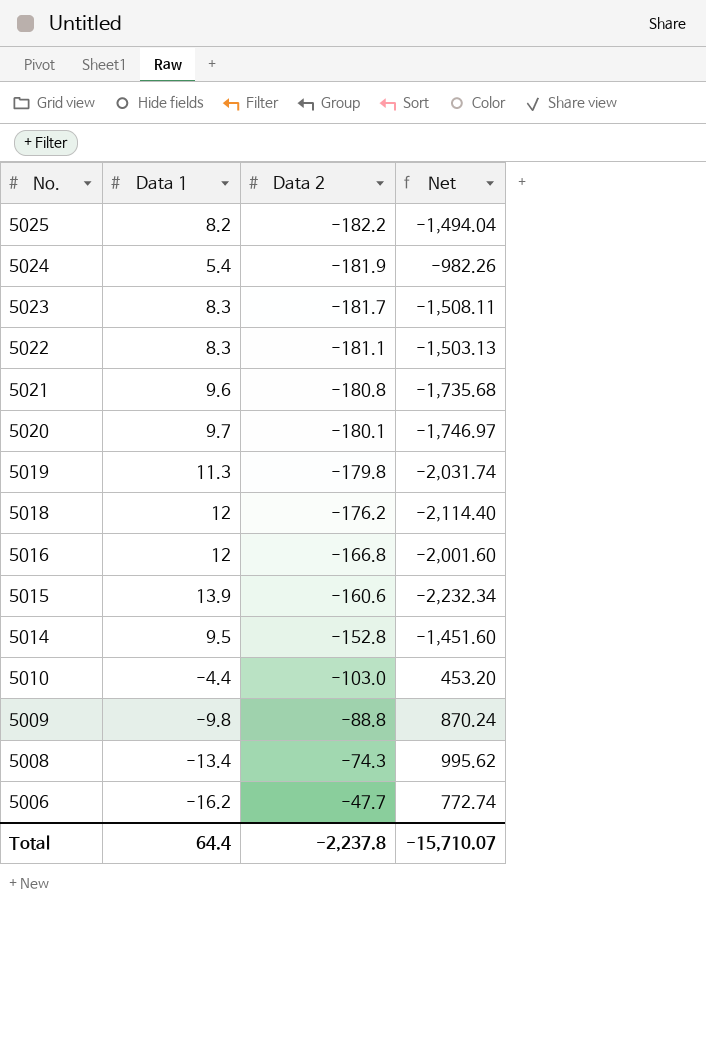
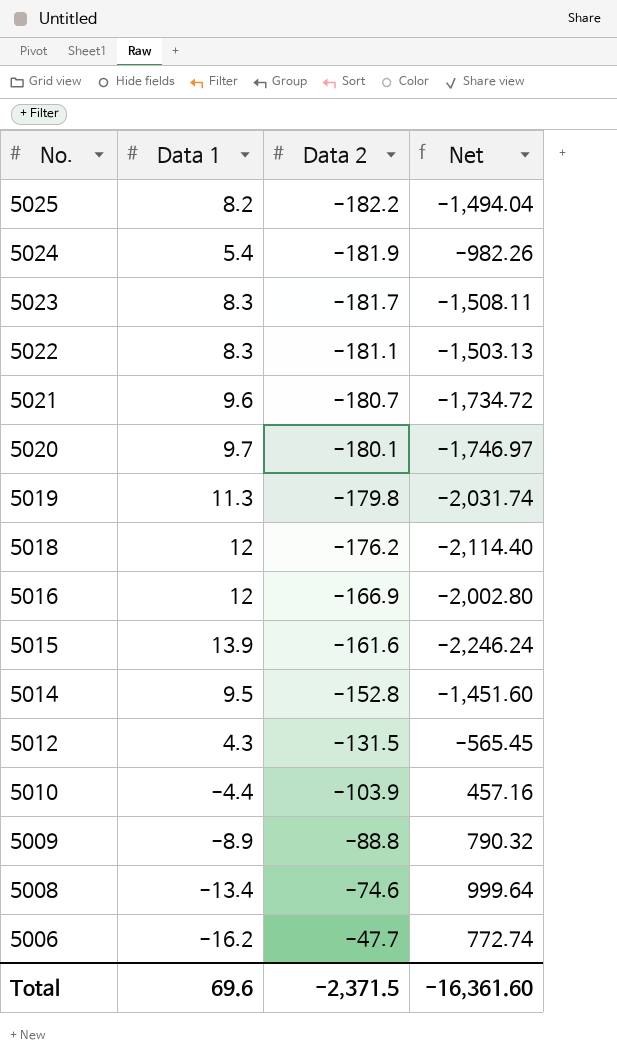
5021 | Data 2: -180.8 -> -180.7
5021 | Net: -1,735.68 -> -1,734.72
5016 | Data 2: -166.8 -> -166.9
5016 | Net: -2,001.60 -> -2,002.80
5015 | Data 2: -160.6 -> -161.6
5015 | Net: -2,232.34 -> -2,246.24
row 5012: none -> 4.3 | -131.5 | -565.45
5010 | Data 2: -103.0 -> -103.9
5010 | Net: 453.20 -> 457.16
5009 | Data 1: -9.8 -> -8.9
5009 | Net: 870.24 -> 790.32
5008 | Data 2: -74.3 -> -74.6
5008 | Net: 995.62 -> 999.64
Total | Data 1: 64.4 -> 69.6
Total | Data 2: -2,237.8 -> -2,371.5
Total | Net: -15,710.07 -> -16,361.60

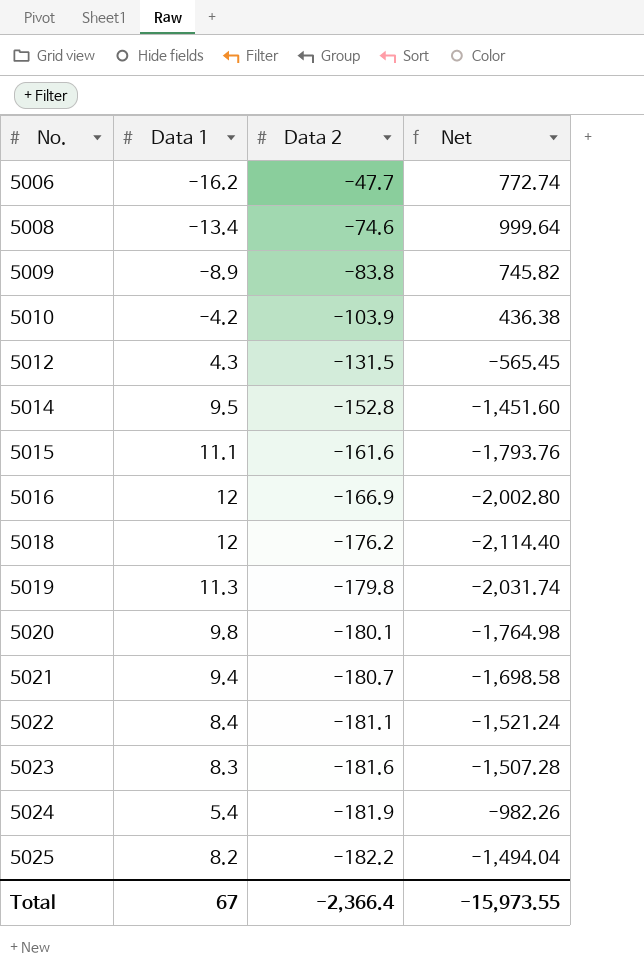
row order: No. descending -> No. ascending
5009 | Data 2: -88.8 -> -83.8
5009 | Net: 790.32 -> 745.82
5010 | Data 1: -4.4 -> -4.2
5010 | Net: 457.16 -> 436.38
5015 | Data 1: 13.9 -> 11.1
5015 | Net: -2,246.24 -> -1,793.76
5020 | Data 1: 9.7 -> 9.8
5020 | Net: -1,746.97 -> -1,764.98
5021 | Data 1: 9.6 -> 9.4
5021 | Net: -1,734.72 -> -1,698.58
5022 | Data 1: 8.3 -> 8.4
5022 | Net: -1,503.13 -> -1,521.24
5023 | Data 2: -181.7 -> -181.6
5023 | Net: -1,508.11 -> -1,507.28
Total | Data 1: 69.6 -> 67
Total | Data 2: -2,371.5 -> -2,366.4
Total | Net: -16,361.60 -> -15,973.55

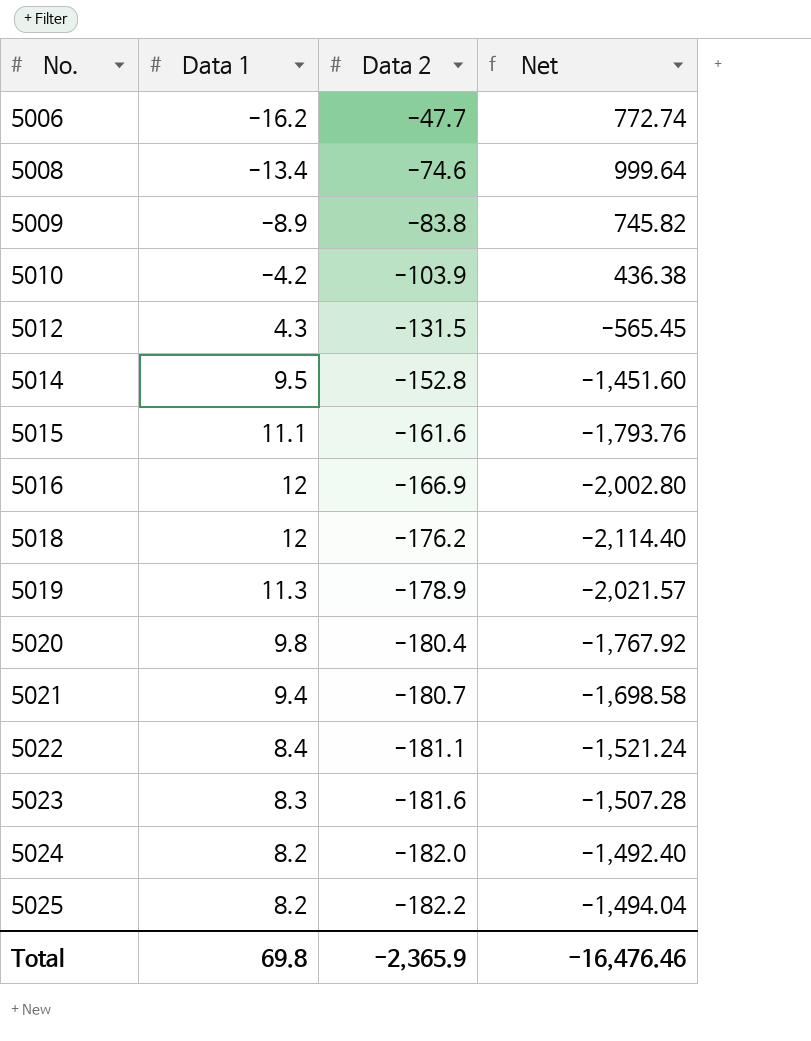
5019 | Data 2: -179.8 -> -178.9
5019 | Net: -2,031.74 -> -2,021.57
5020 | Data 2: -180.1 -> -180.4
5020 | Net: -1,764.98 -> -1,767.92
5024 | Data 1: 5.4 -> 8.2
5024 | Data 2: -181.9 -> -182.0
5024 | Net: -982.26 -> -1,492.40
Total | Data 1: 67 -> 69.8
Total | Data 2: -2,366.4 -> -2,365.9
Total | Net: -15,973.55 -> -16,476.46

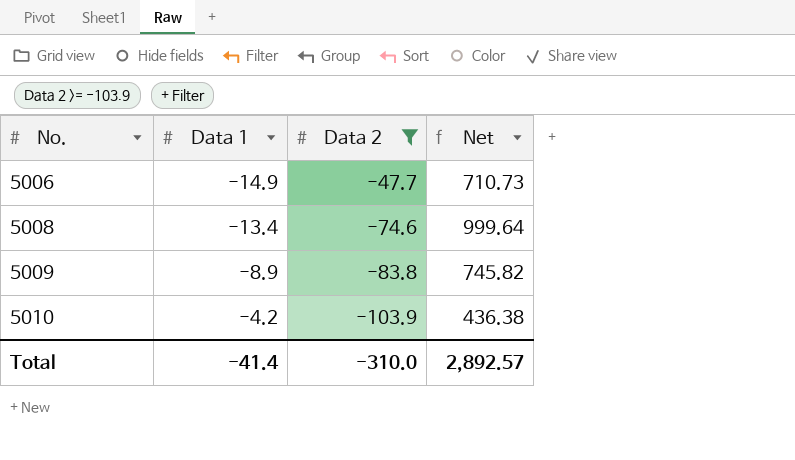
filter: none -> Data 2 >= -103.9
5006 | Data 1: -16.2 -> -14.9
5006 | Net: 772.74 -> 710.73
Total | Data 1: 69.8 -> -41.4
Total | Data 2: -2,365.9 -> -310.0
Total | Net: -16,476.46 -> 2,892.57

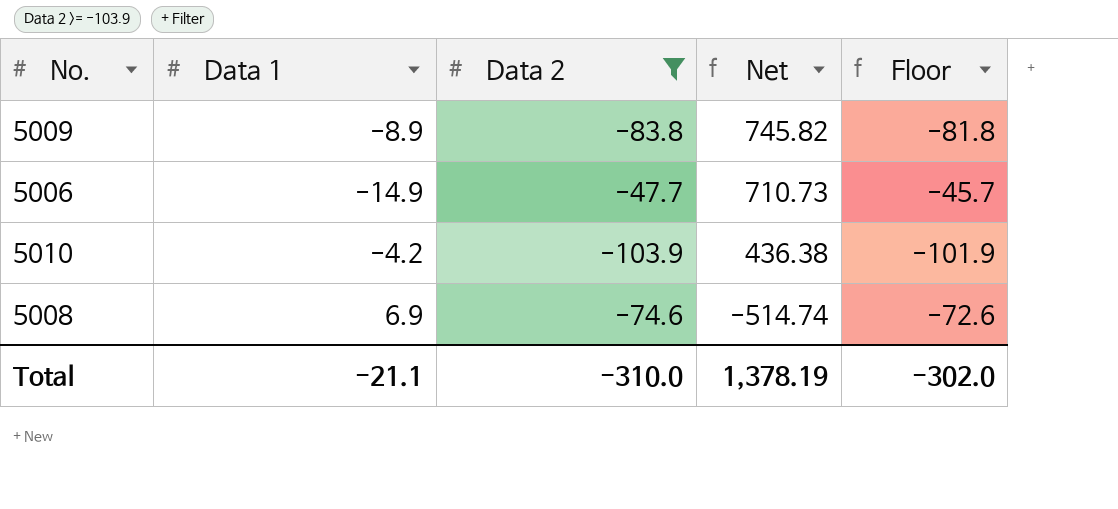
row order: No. ascending -> Net descending
column Floor | formula: none -> [Data 2] + 2
5008 | Data 1: -13.4 -> 6.9
5008 | Net: 999.64 -> -514.74
Total | Data 1: -41.4 -> -21.1
Total | Net: 2,892.57 -> 1,378.19

